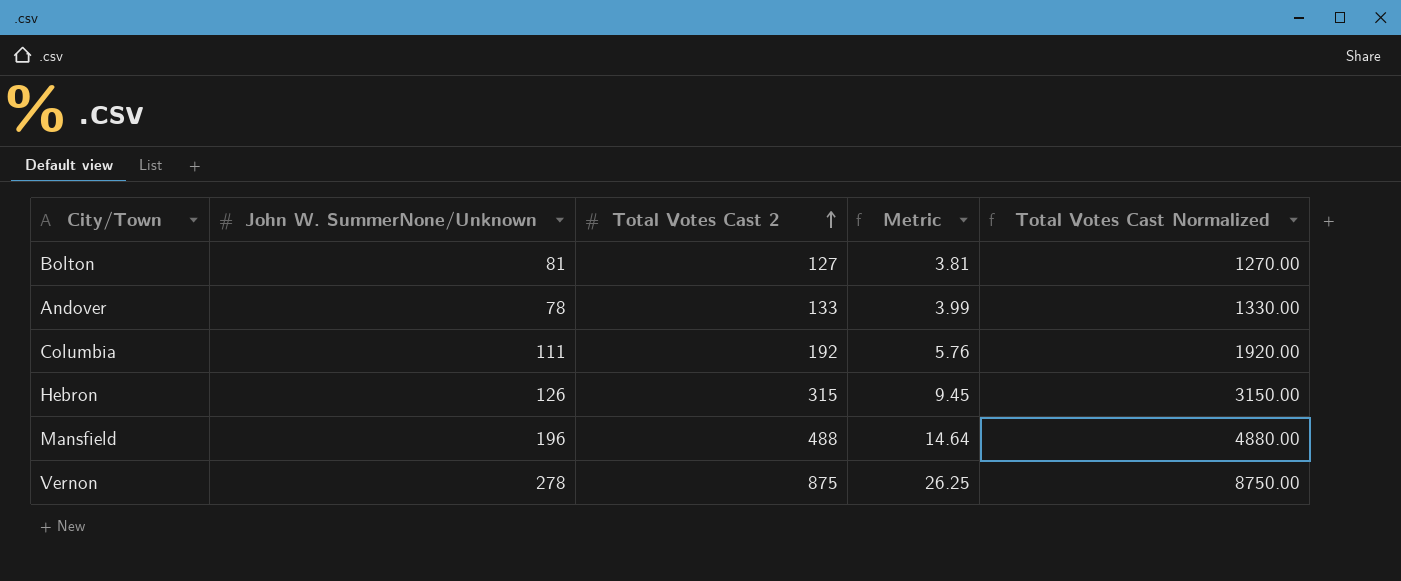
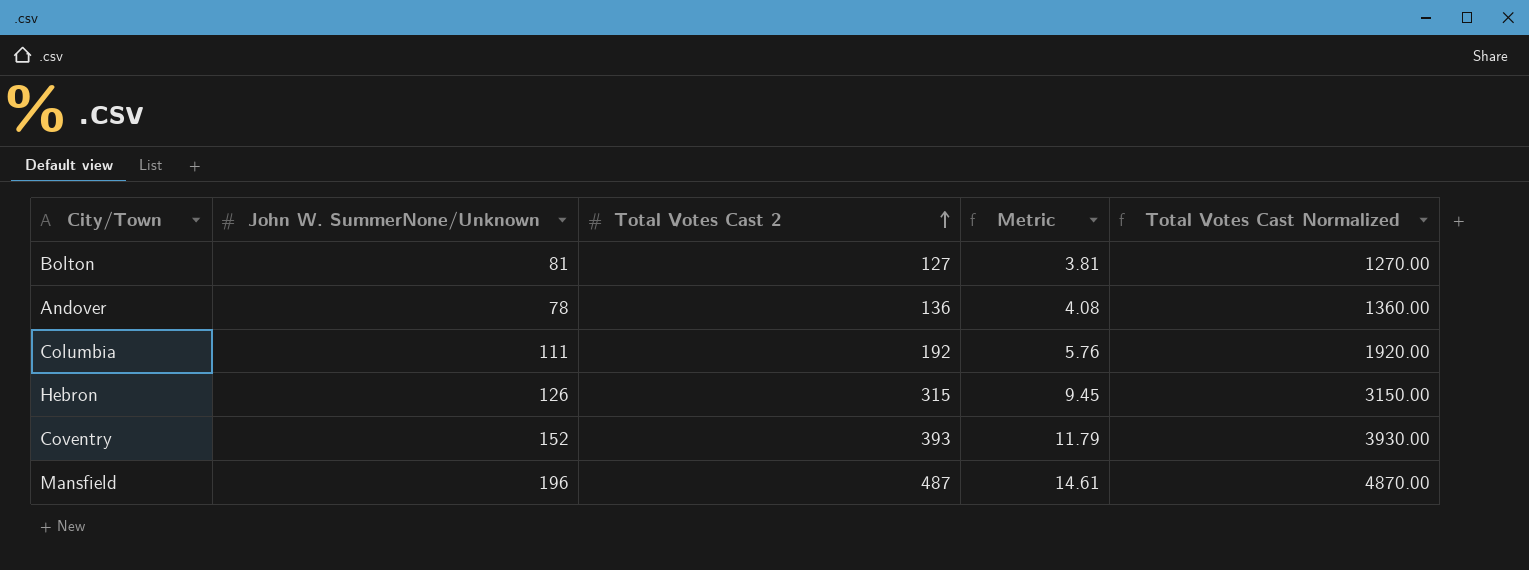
row Vernon: 278 | 875 | 26.25 | 8750.00 -> none
Andover | Total Votes Cast 2: 133 -> 136
Andover | Metric: 3.99 -> 4.08
Andover | Total Votes Cast Normalized: 1330.00 -> 1360.00
row Coventry: none -> 152 | 393 | 11.79 | 3930.00
Mansfield | Total Votes Cast 2: 488 -> 487
Mansfield | Metric: 14.64 -> 14.61
Mansfield | Total Votes Cast Normalized: 4880.00 -> 4870.00

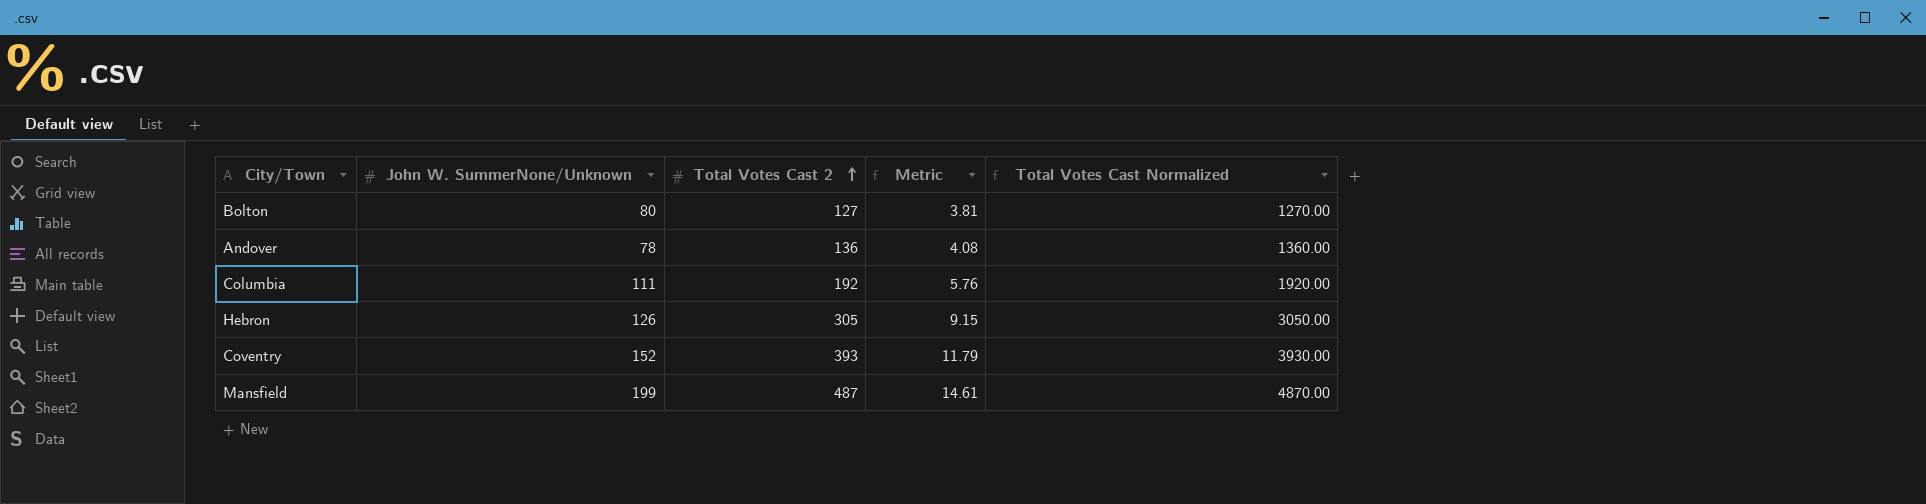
Bolton | John W. SummerNone/Unknown: 81 -> 80
Hebron | Total Votes Cast 2: 315 -> 305
Hebron | Metric: 9.45 -> 9.15
Hebron | Total Votes Cast Normalized: 3150.00 -> 3050.00
Mansfield | John W. SummerNone/Unknown: 196 -> 199

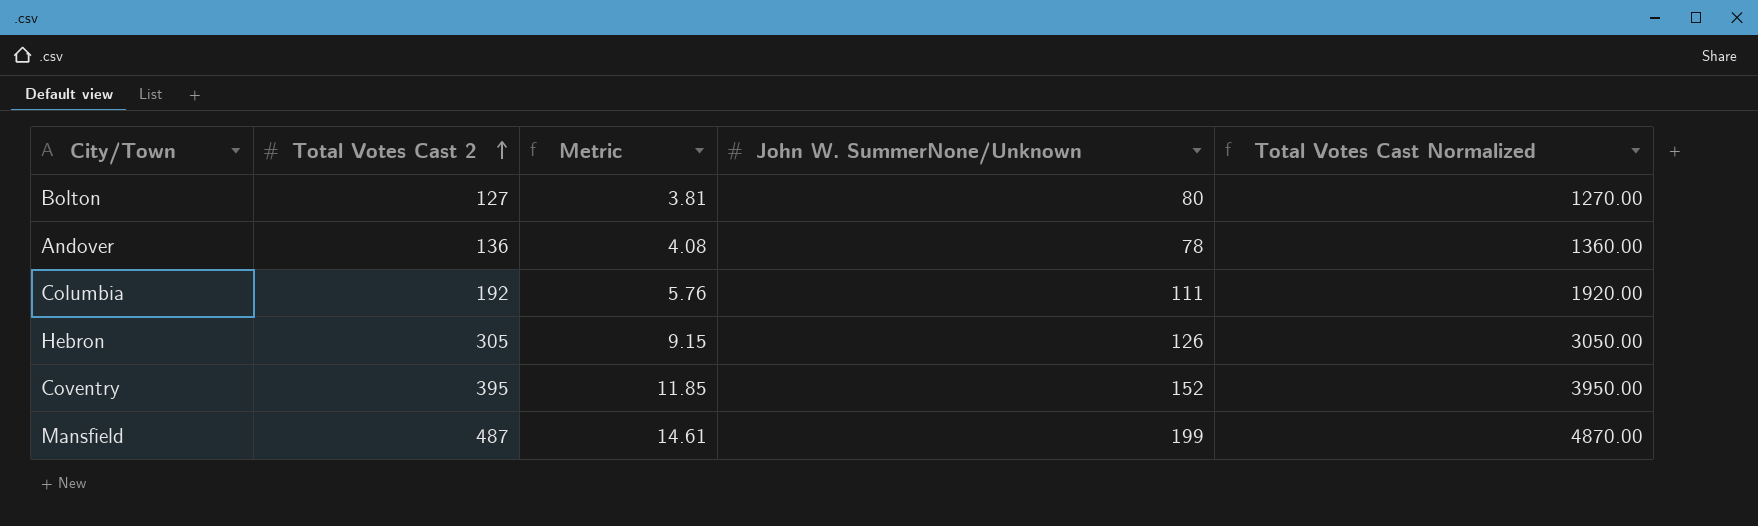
column John W. SummerNone/Unknown | position: 2 -> 4
Coventry | Total Votes Cast 2: 393 -> 395
Coventry | Metric: 11.79 -> 11.85
Coventry | Total Votes Cast Normalized: 3930.00 -> 3950.00

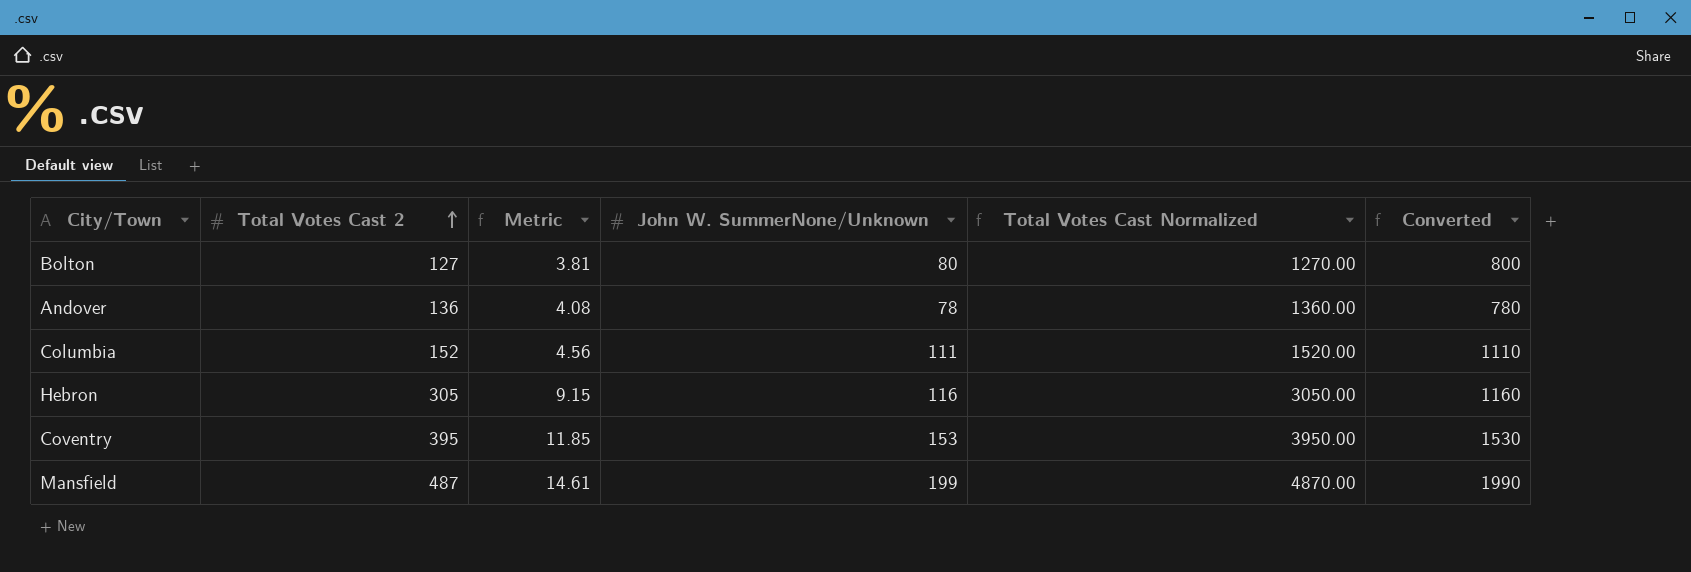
column Converted | formula: none -> [John W. SummerNone/Unknown] * 10
Columbia | Total Votes Cast 2: 192 -> 152
Columbia | Metric: 5.76 -> 4.56
Columbia | Total Votes Cast Normalized: 1920.00 -> 1520.00
Hebron | John W. SummerNone/Unknown: 126 -> 116
Coventry | John W. SummerNone/Unknown: 152 -> 153

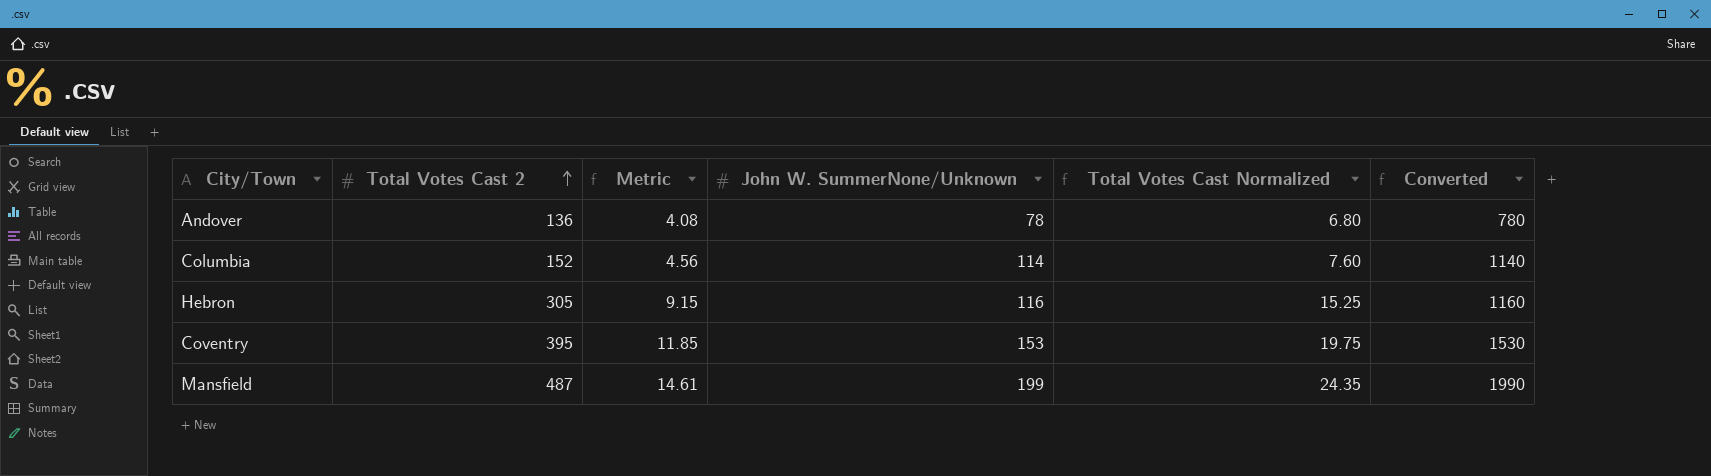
column Total Votes Cast Normalized | formula: [Total Votes Cast 2] * 10 -> [Total Votes Cast 2] * 0.05
row Bolton: 127 | 3.81 | 80 | 1270.00 | 800 -> none
Columbia | John W. SummerNone/Unknown: 111 -> 114
Columbia | Converted: 1110 -> 1140

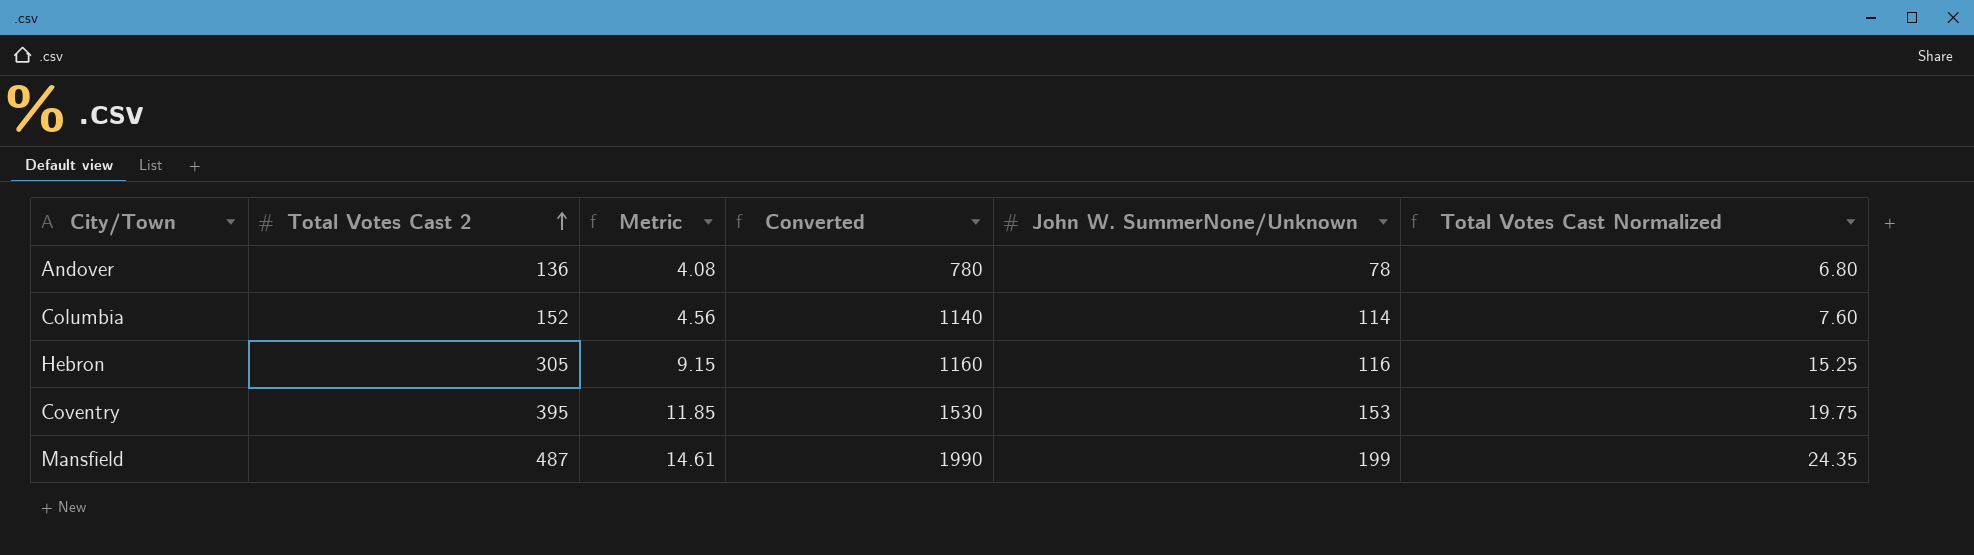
column Converted | position: 6 -> 4

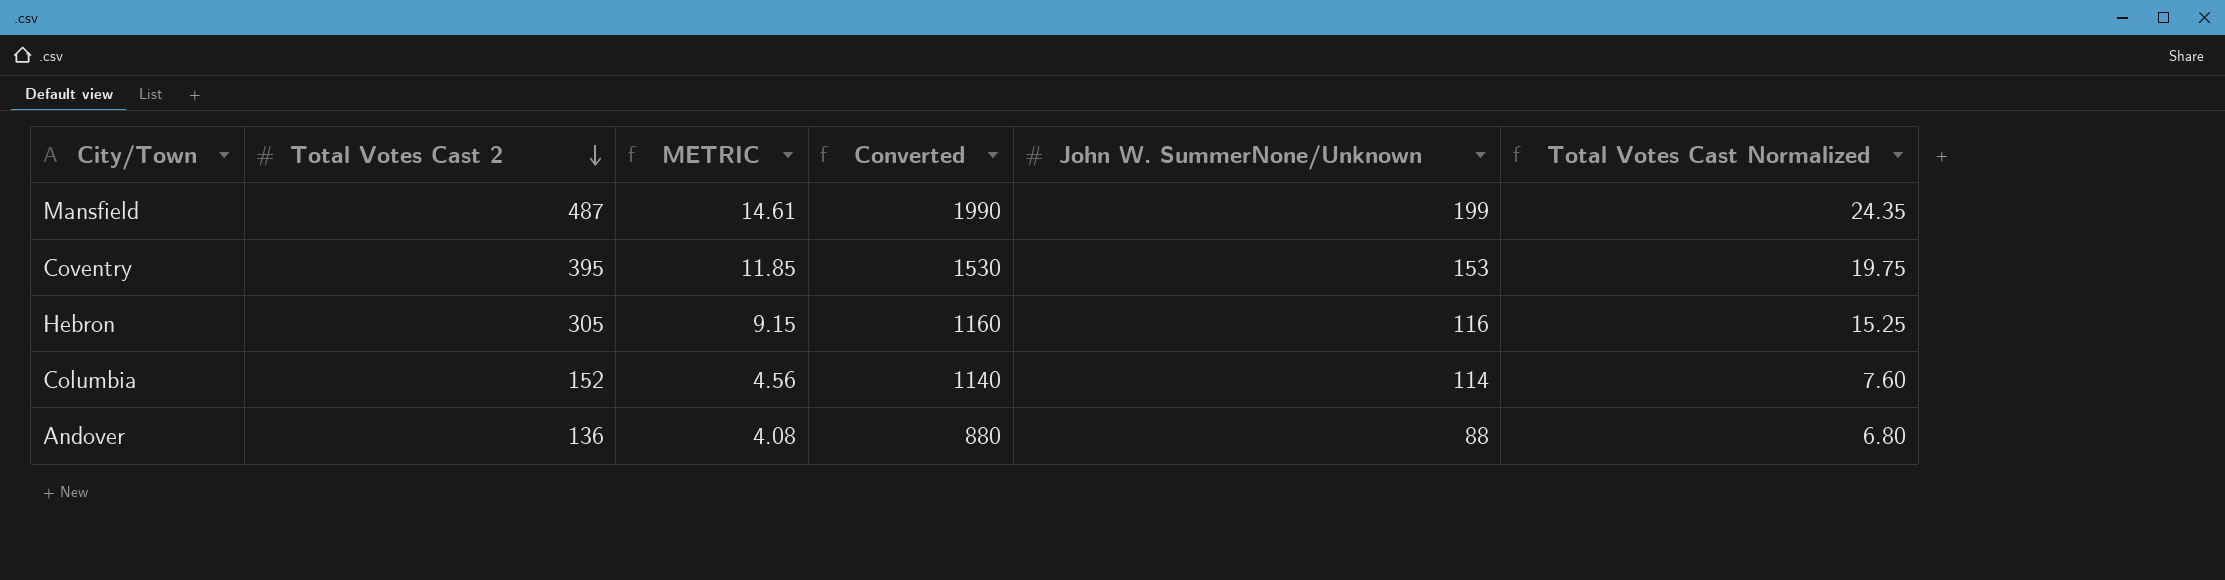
row order: Total Votes Cast 2 ascending -> Total Votes Cast 2 descending
column name: Metric -> METRIC
Andover | Converted: 780 -> 880
Andover | John W. SummerNone/Unknown: 78 -> 88

